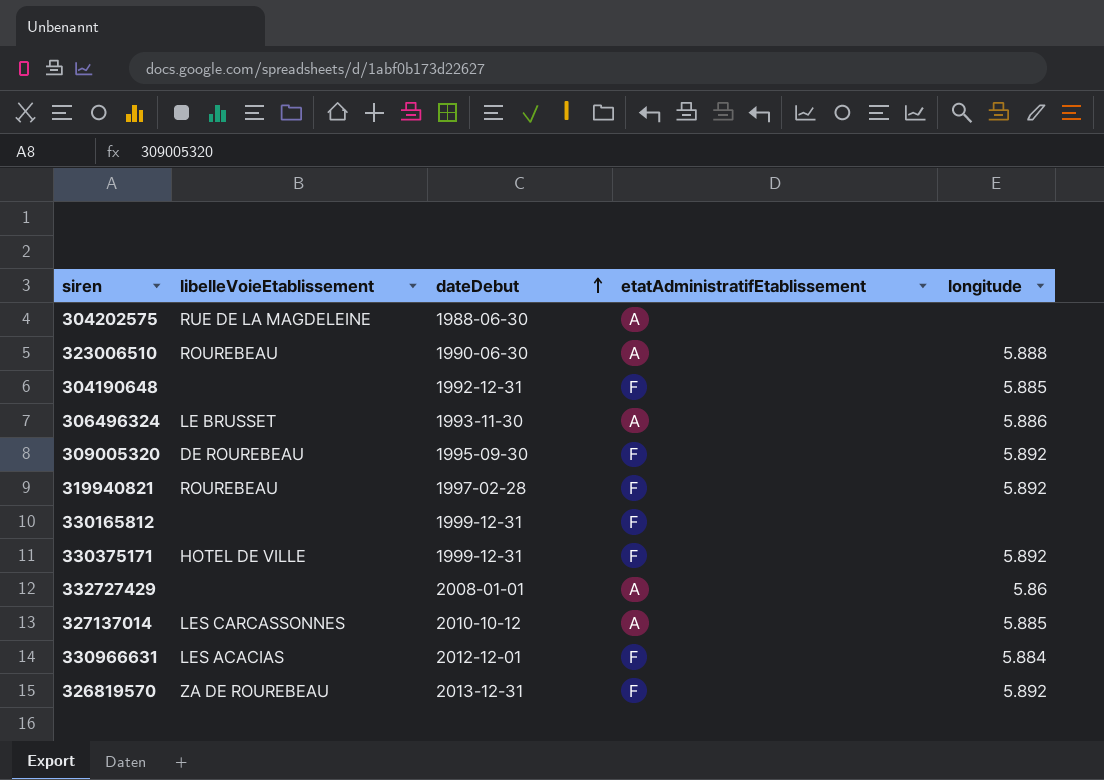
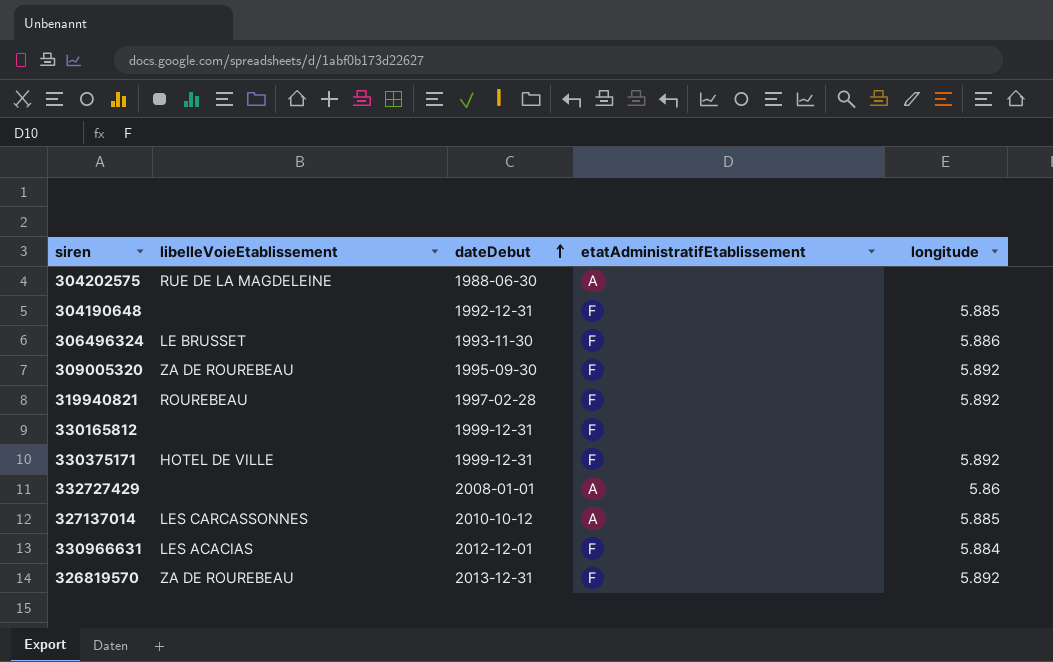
row 323006510: ROUREBEAU | 1990-06-30 | A | 5.888 -> none
306496324 | etatAdministratifEtablissement: A -> F
309005320 | libelleVoieEtablissement: DE ROUREBEAU -> ZA DE ROUREBEAU

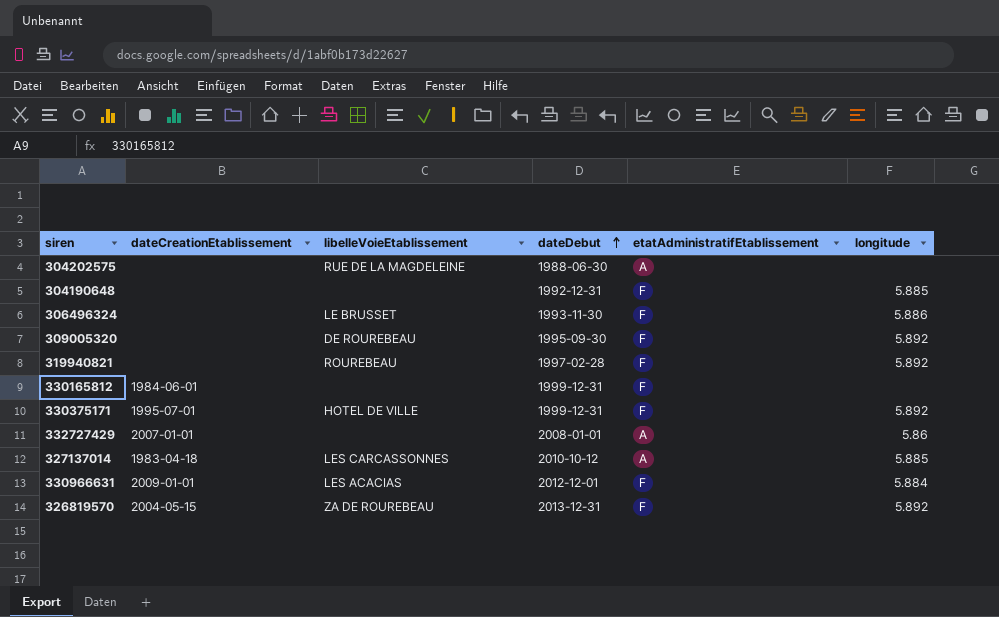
column dateCreationEtablissement | position: none -> 2
309005320 | libelleVoieEtablissement: ZA DE ROUREBEAU -> DE ROUREBEAU

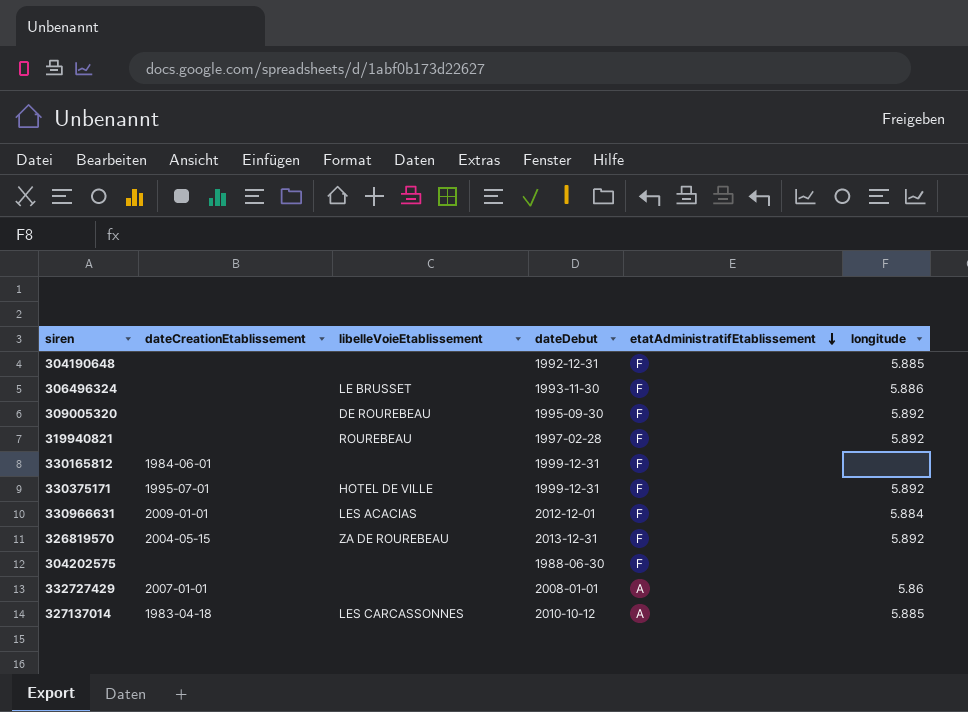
row order: dateDebut ascending -> etatAdministratifEtablissement descending
304202575 | libelleVoieEtablissement: RUE DE LA MAGDELEINE -> none
304202575 | etatAdministratifEtablissement: A -> F

